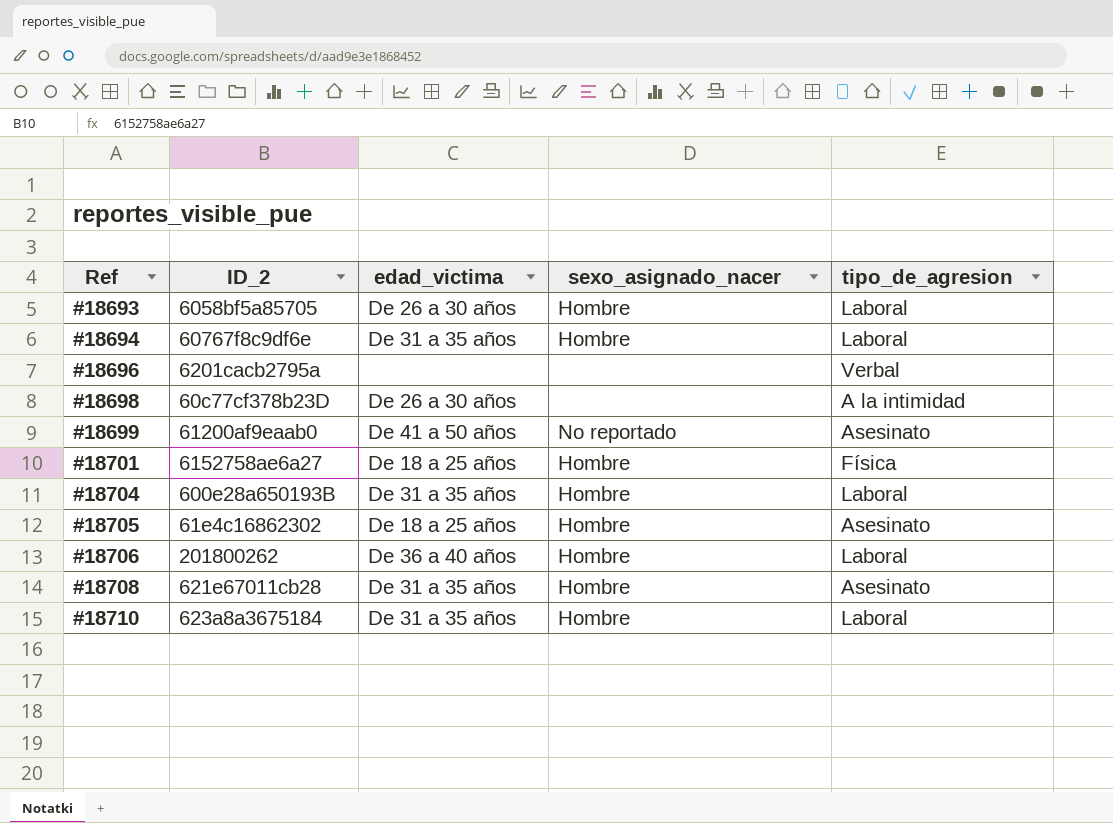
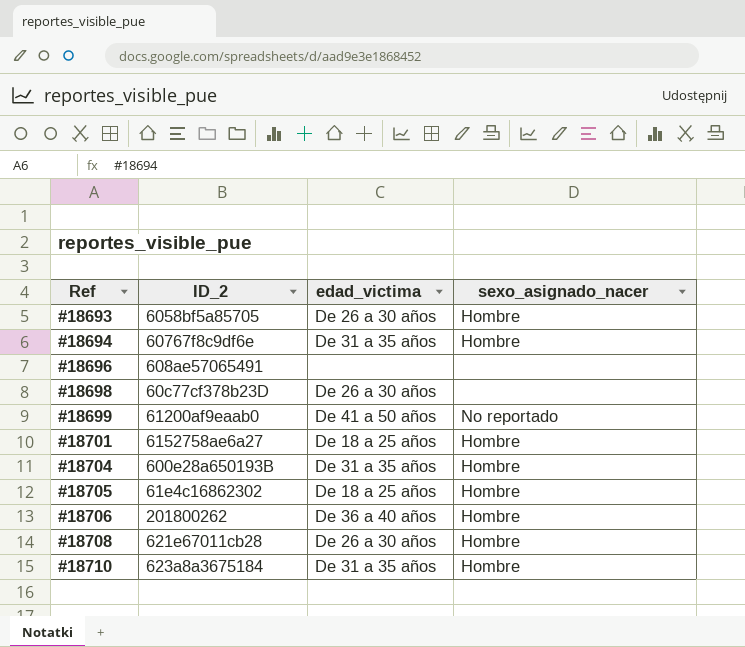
column tipo_de_agresion | position: 5 -> none
#18696 | ID_2: 6201cacb2795a -> 608ae57065491
#18708 | edad_victima: De 31 a 35 años -> De 26 a 30 años

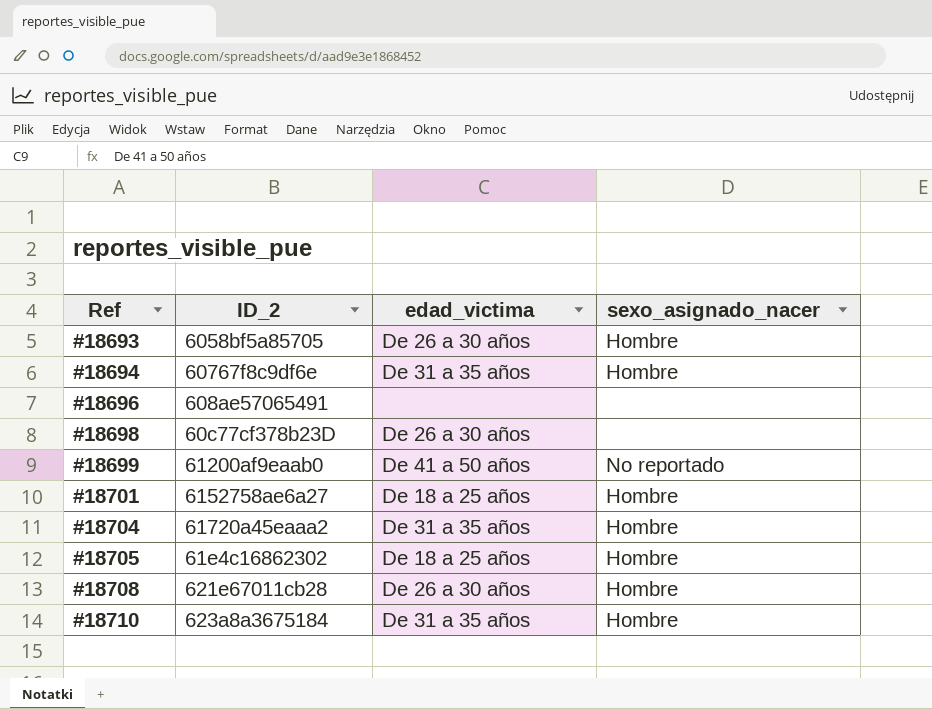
row #18706: 201800262 | De 36 a 40 años | Hombre -> none
#18704 | ID_2: 600e28a650193B -> 61720a45eaaa2

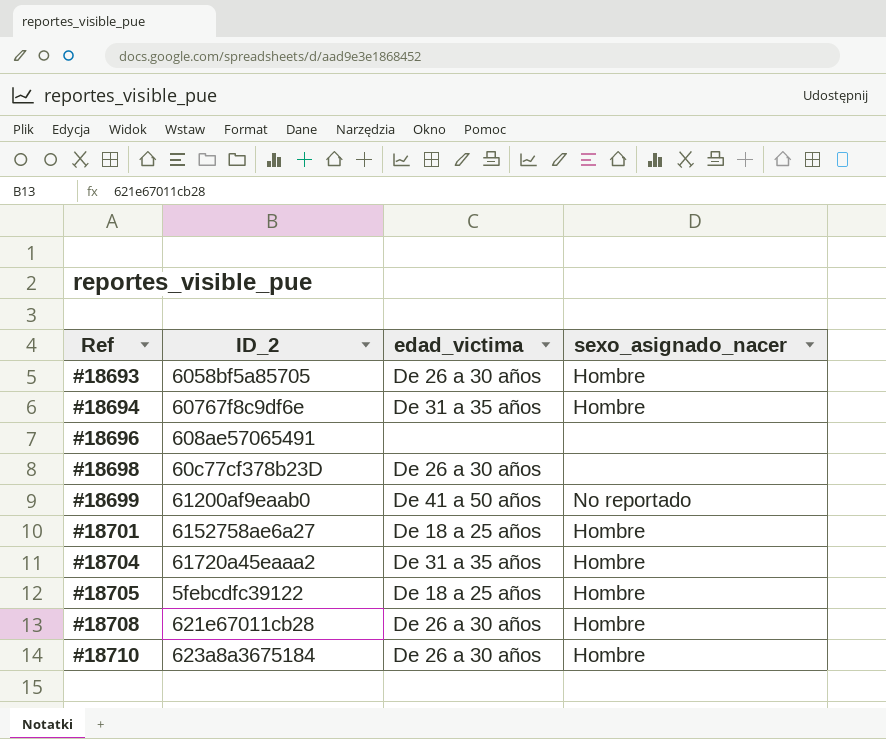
#18705 | ID_2: 61e4c16862302 -> 5febcdfc39122
#18710 | edad_victima: De 31 a 35 años -> De 26 a 30 años

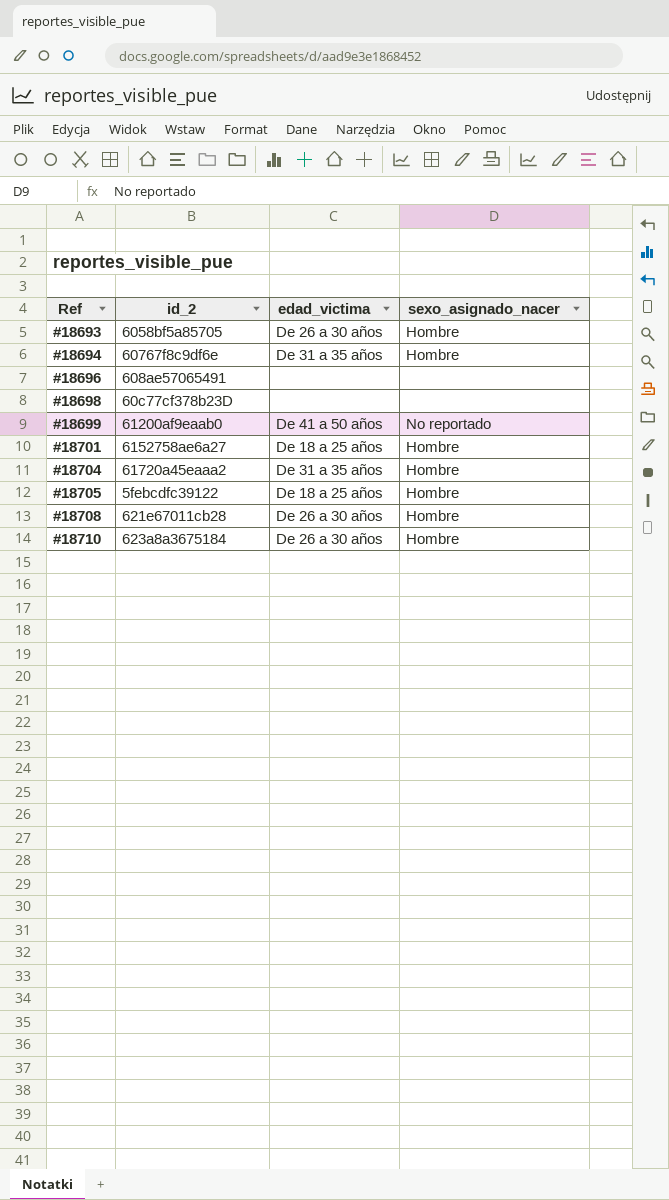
column name: ID_2 -> id_2
#18698 | edad_victima: De 26 a 30 años -> none

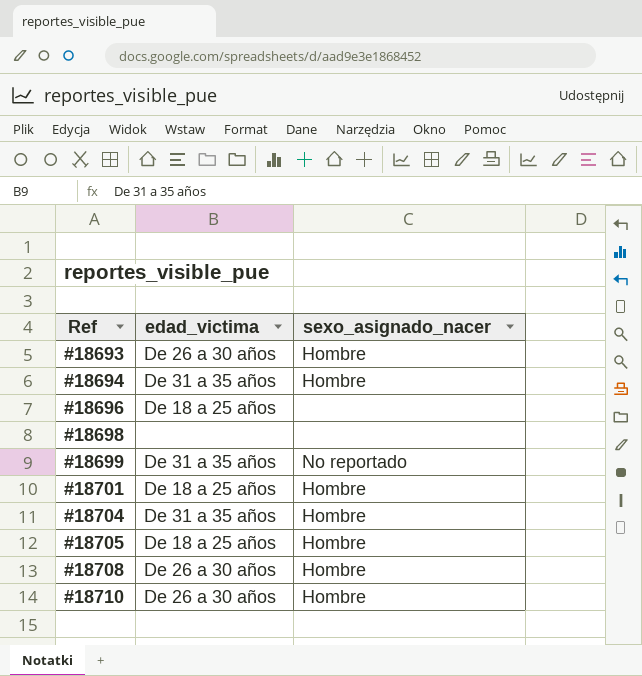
column id_2 | position: 2 -> none
#18696 | edad_victima: none -> De 18 a 25 años
#18699 | edad_victima: De 41 a 50 años -> De 31 a 35 años

